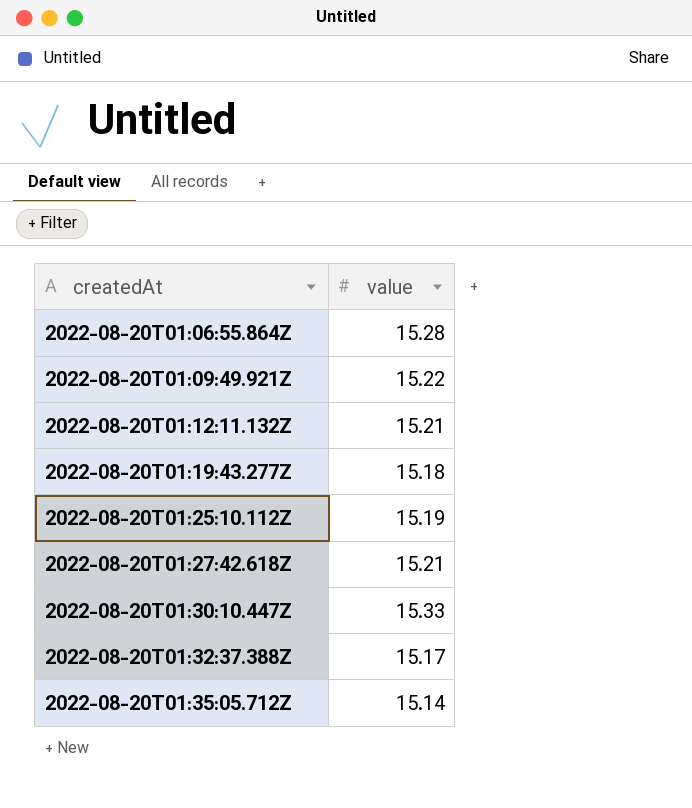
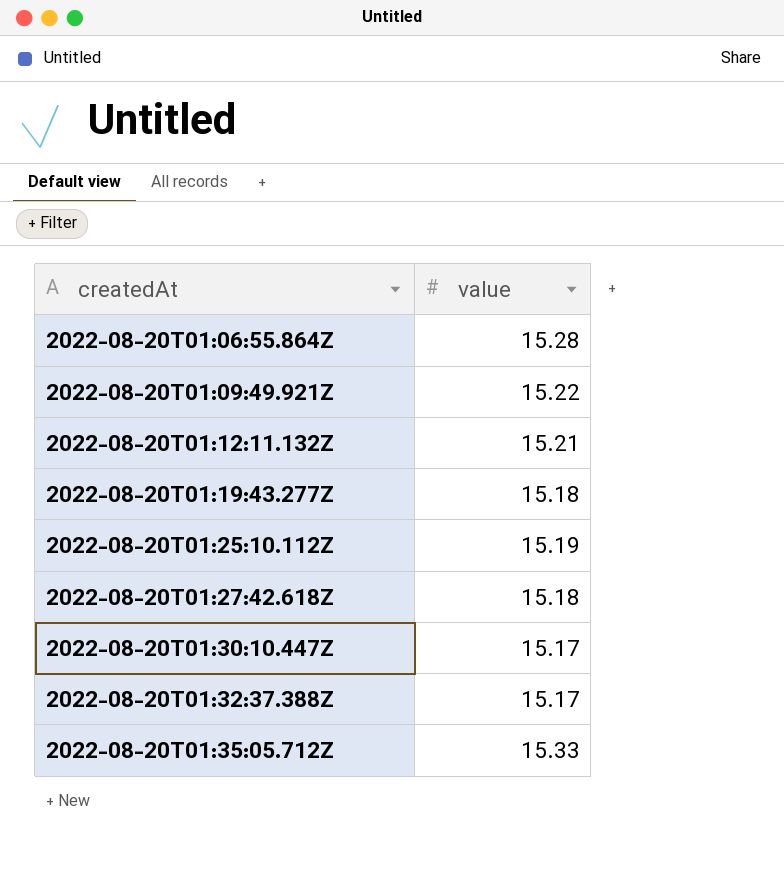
2022-08-20T01:27:42.618Z | value: 15.21 -> 15.18
2022-08-20T01:30:10.447Z | value: 15.33 -> 15.17
2022-08-20T01:35:05.712Z | value: 15.14 -> 15.33

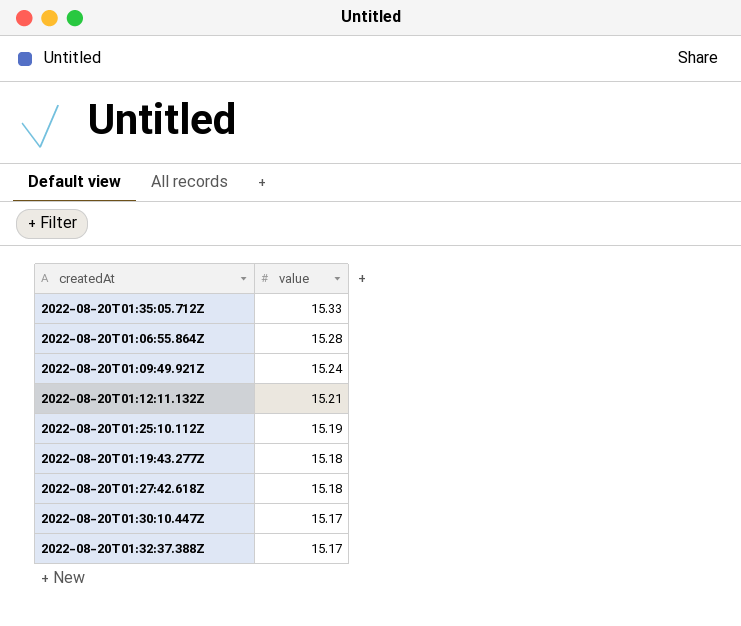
row order: createdAt ascending -> value descending
2022-08-20T01:09:49.921Z | value: 15.22 -> 15.24

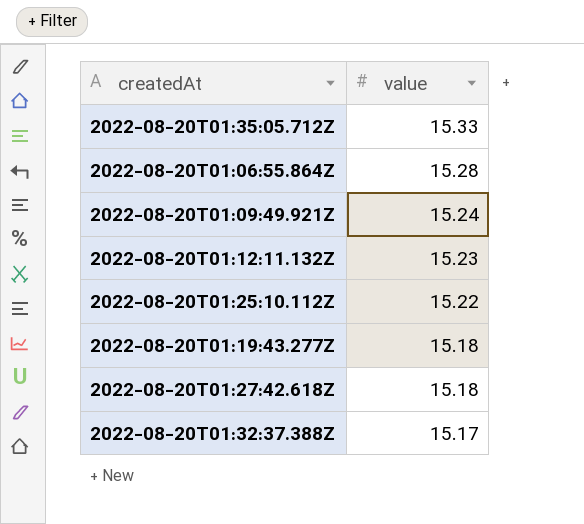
row 2022-08-20T01:30:10.447Z: 15.17 -> none
2022-08-20T01:12:11.132Z | value: 15.21 -> 15.23
2022-08-20T01:25:10.112Z | value: 15.19 -> 15.22

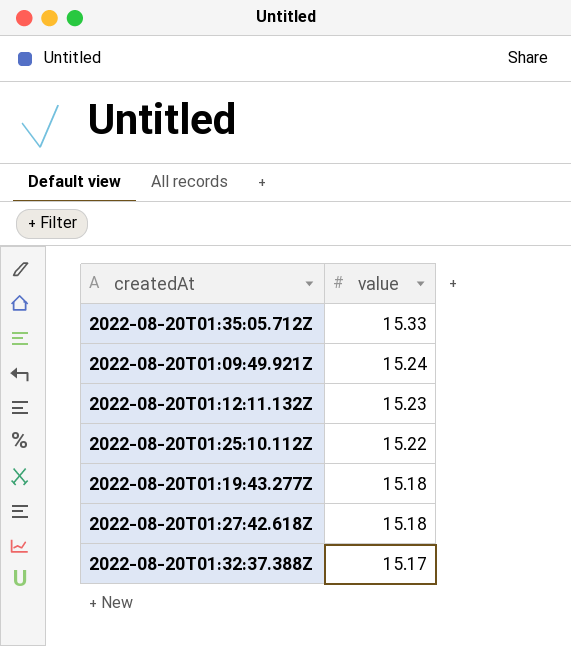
row 2022-08-20T01:06:55.864Z: 15.28 -> none

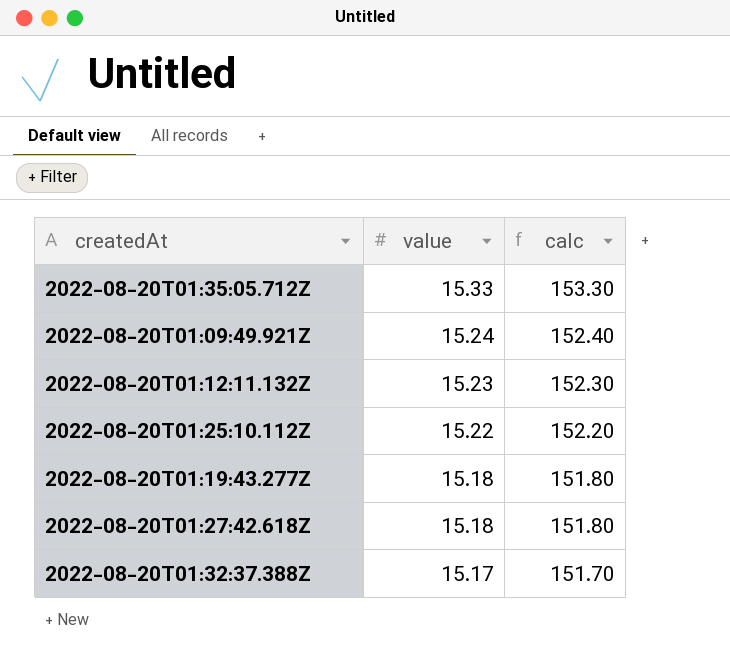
column calc | formula: none -> [value] * 10

